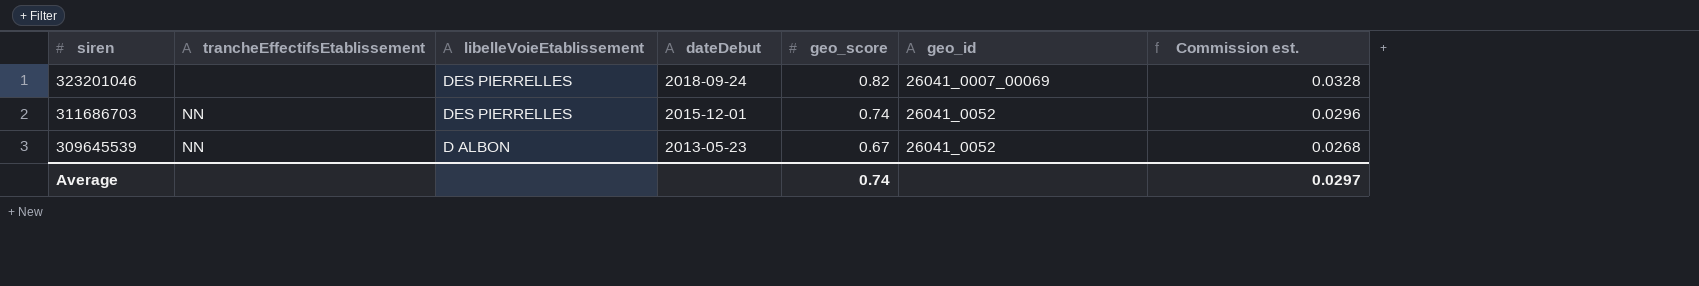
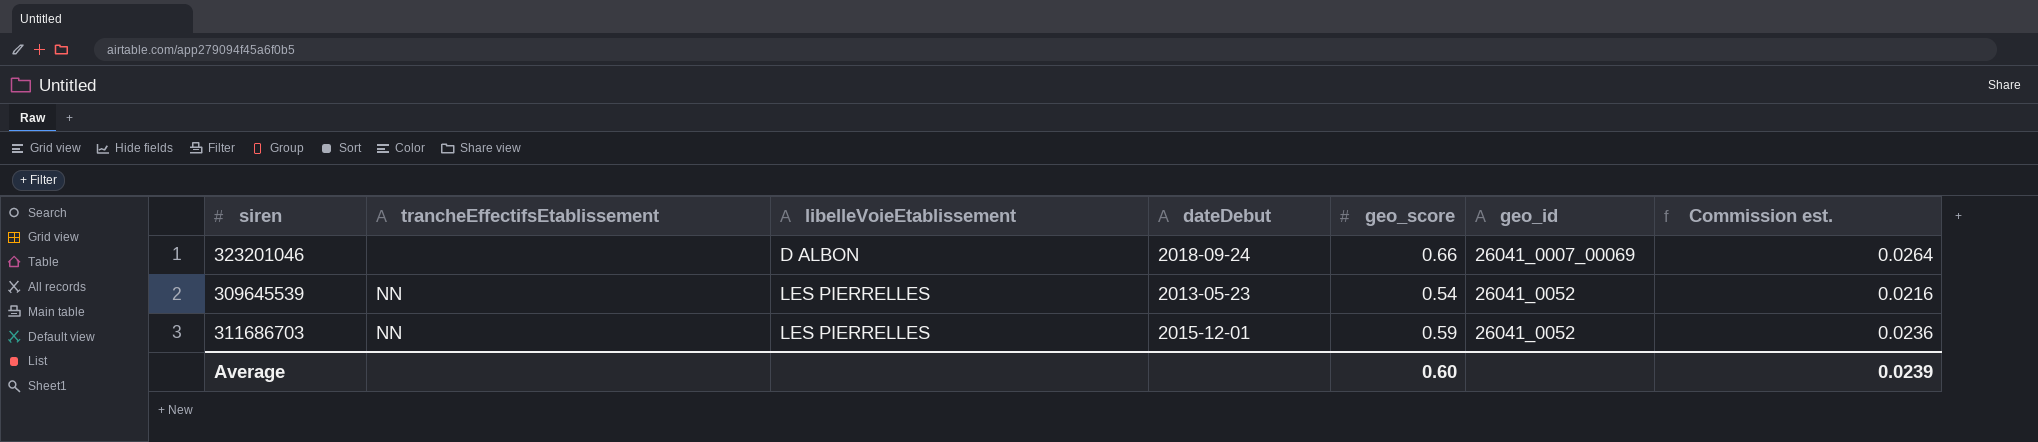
row order: siren descending -> libelleVoieEtablissement ascending
323201046 | libelleVoieEtablissement: DES PIERRELLES -> D ALBON
323201046 | geo_score: 0.82 -> 0.66
323201046 | Commission est.: 0.0328 -> 0.0264
309645539 | libelleVoieEtablissement: D ALBON -> LES PIERRELLES
309645539 | geo_score: 0.67 -> 0.54
309645539 | Commission est.: 0.0268 -> 0.0216
311686703 | libelleVoieEtablissement: DES PIERRELLES -> LES PIERRELLES
311686703 | geo_score: 0.74 -> 0.59
311686703 | Commission est.: 0.0296 -> 0.0236
Average | geo_score: 0.74 -> 0.60
Average | Commission est.: 0.0297 -> 0.0239

